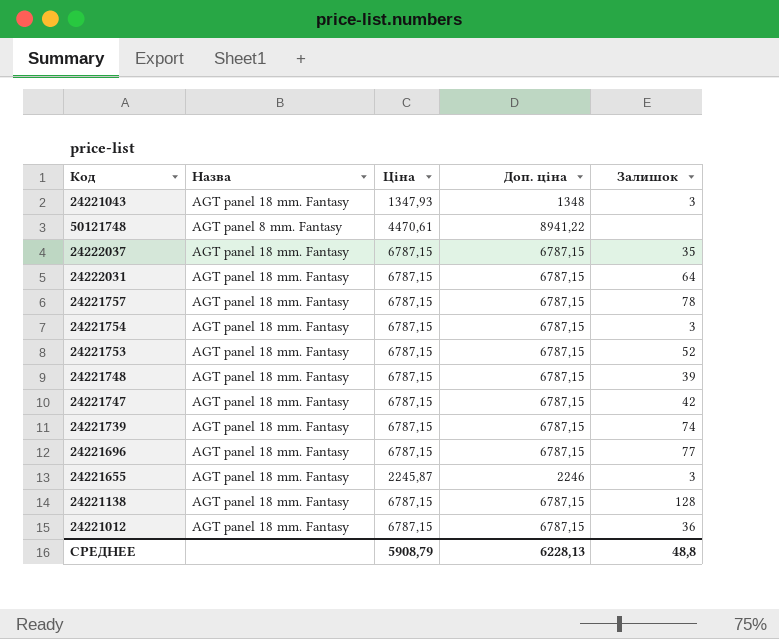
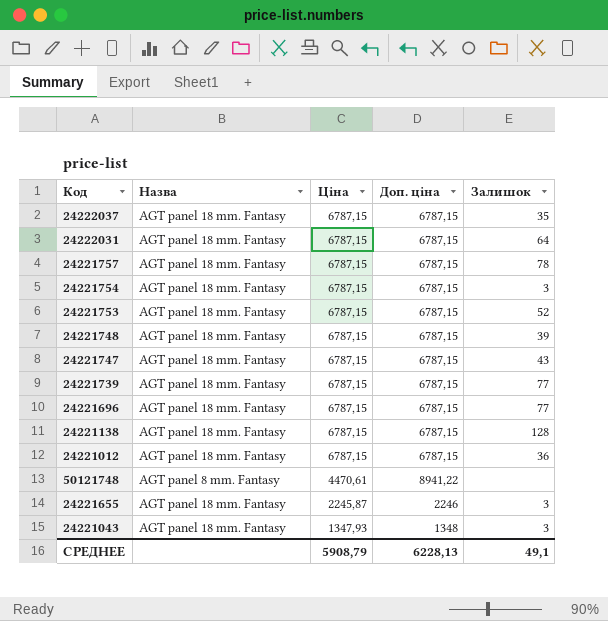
row order: none -> Ціна descending
24221747 | Залишок: 42 -> 43
24221739 | Залишок: 74 -> 77
СРЕДНЕЕ | Залишок: 48,8 -> 49,1

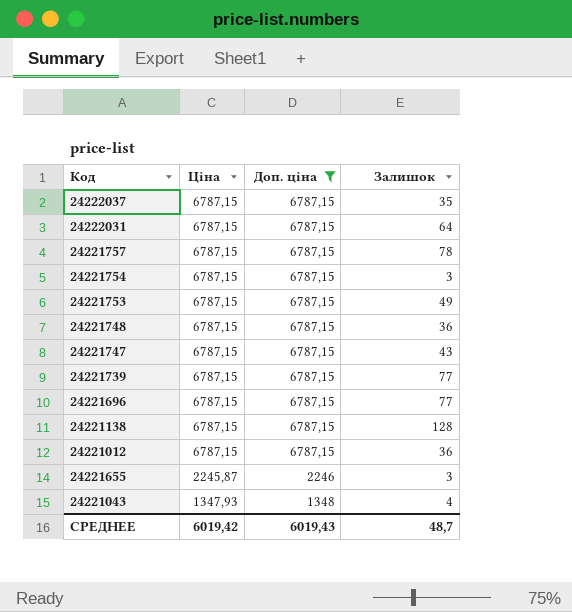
filter: none -> Доп. ціна != 8941,22
column Назва | position: 2 -> none
24221753 | Залишок: 52 -> 49
24221748 | Залишок: 39 -> 36
24221043 | Залишок: 3 -> 4
СРЕДНЕЕ | Ціна: 5908,79 -> 6019,42
СРЕДНЕЕ | Доп. ціна: 6228,13 -> 6019,43
СРЕДНЕЕ | Залишок: 49,1 -> 48,7

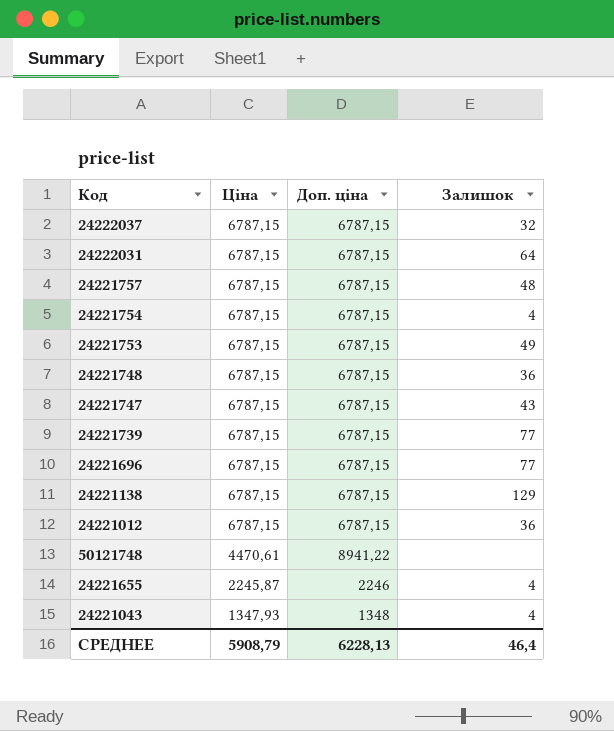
filter: Доп. ціна != 8941,22 -> none
24222037 | Залишок: 35 -> 32
24221757 | Залишок: 78 -> 48
24221754 | Залишок: 3 -> 4
24221138 | Залишок: 128 -> 129
24221655 | Залишок: 3 -> 4
СРЕДНЕЕ | Ціна: 6019,42 -> 5908,79
СРЕДНЕЕ | Доп. ціна: 6019,43 -> 6228,13
СРЕДНЕЕ | Залишок: 48,7 -> 46,4

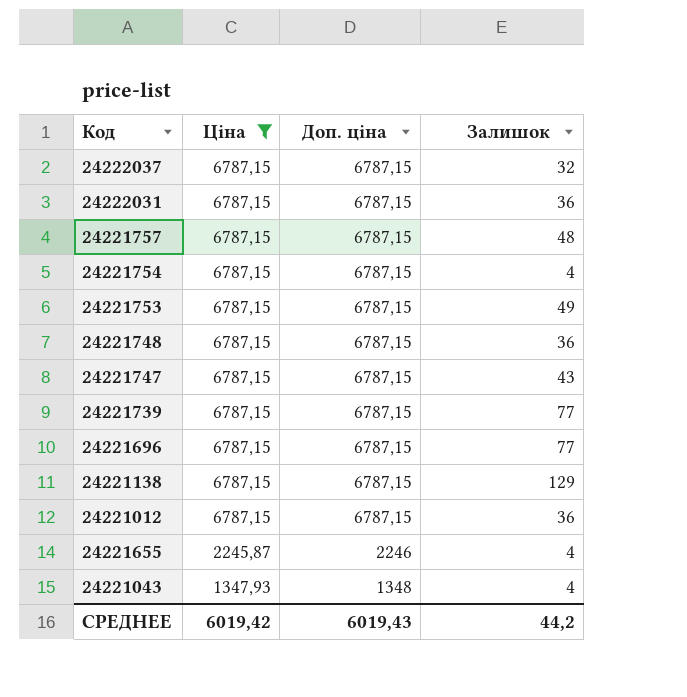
filter: none -> Ціна != 4470,61
24222031 | Залишок: 64 -> 36
СРЕДНЕЕ | Ціна: 5908,79 -> 6019,42
СРЕДНЕЕ | Доп. ціна: 6228,13 -> 6019,43
СРЕДНЕЕ | Залишок: 46,4 -> 44,2

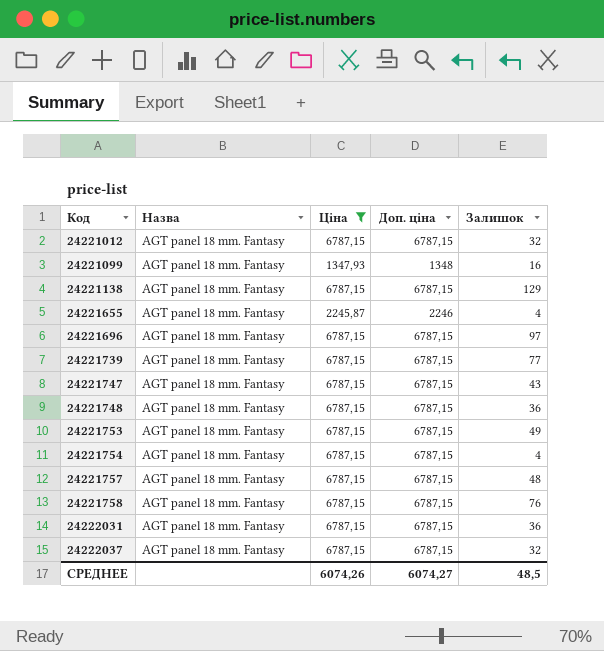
row order: Ціна descending -> Код ascending
column Назва | position: none -> 2
row 24221043: 1347,93 | 1348 | 4 -> none
24221012 | Залишок: 36 -> 32
row 24221099: none -> AGT panel 18 mm. Fantasy | 1347,93 | 1348 | 16
24221696 | Залишок: 77 -> 97
row 24221758: none -> AGT panel 18 mm. Fantasy | 6787,15 | 6787,15 | 76
СРЕДНЕЕ | Ціна: 6019,42 -> 6074,26
СРЕДНЕЕ | Доп. ціна: 6019,43 -> 6074,27
СРЕДНЕЕ | Залишок: 44,2 -> 48,5

